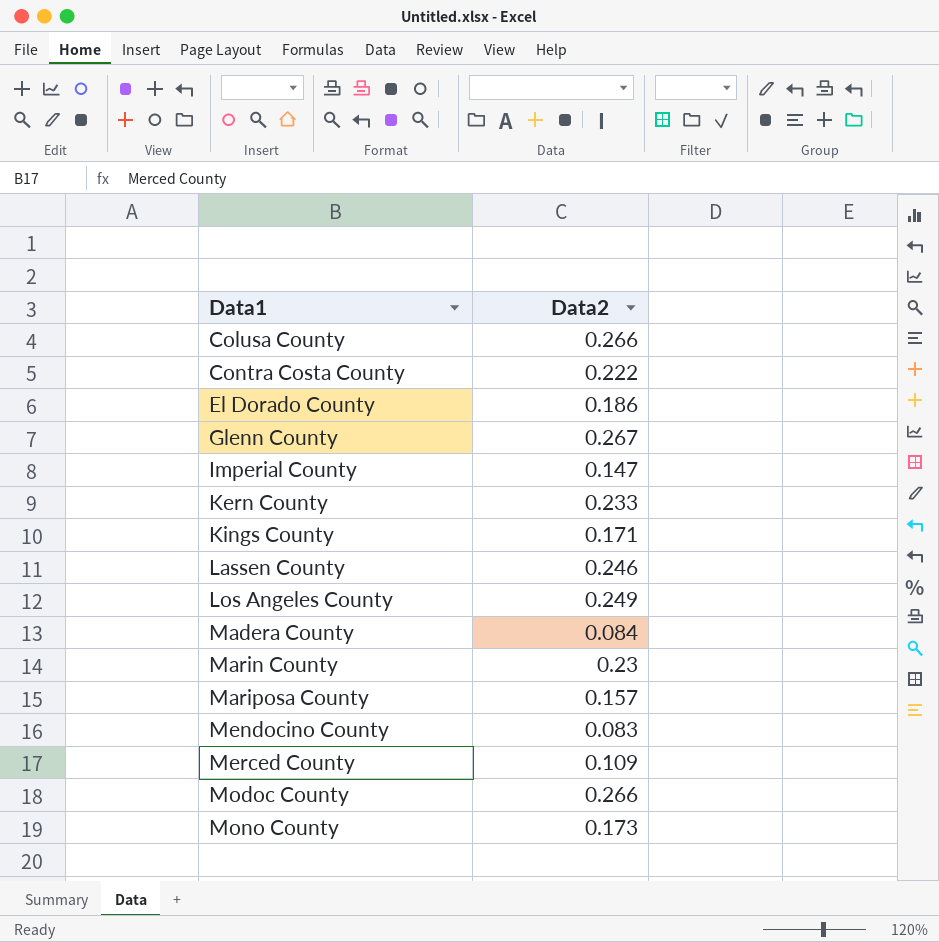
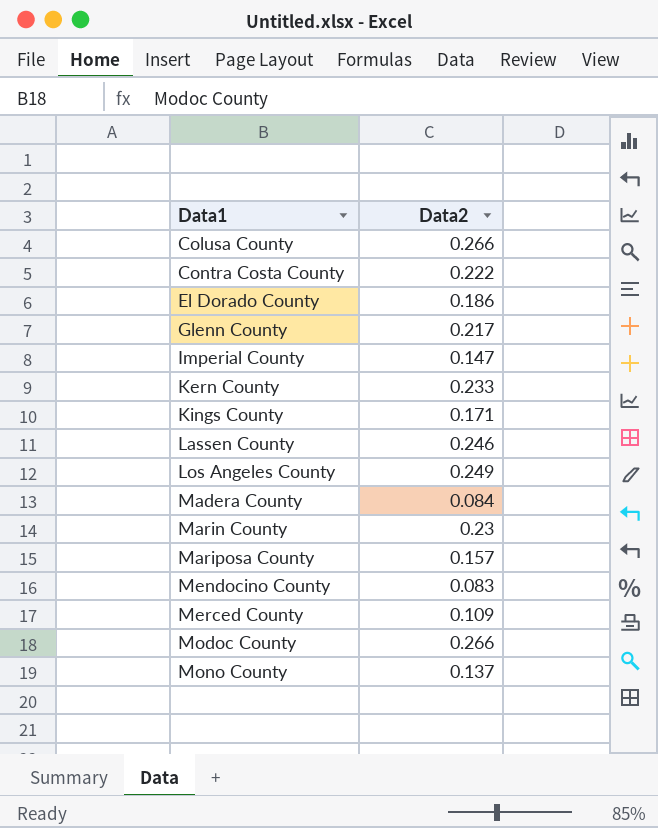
Glenn County | Data2: 0.267 -> 0.217
Mono County | Data2: 0.173 -> 0.137

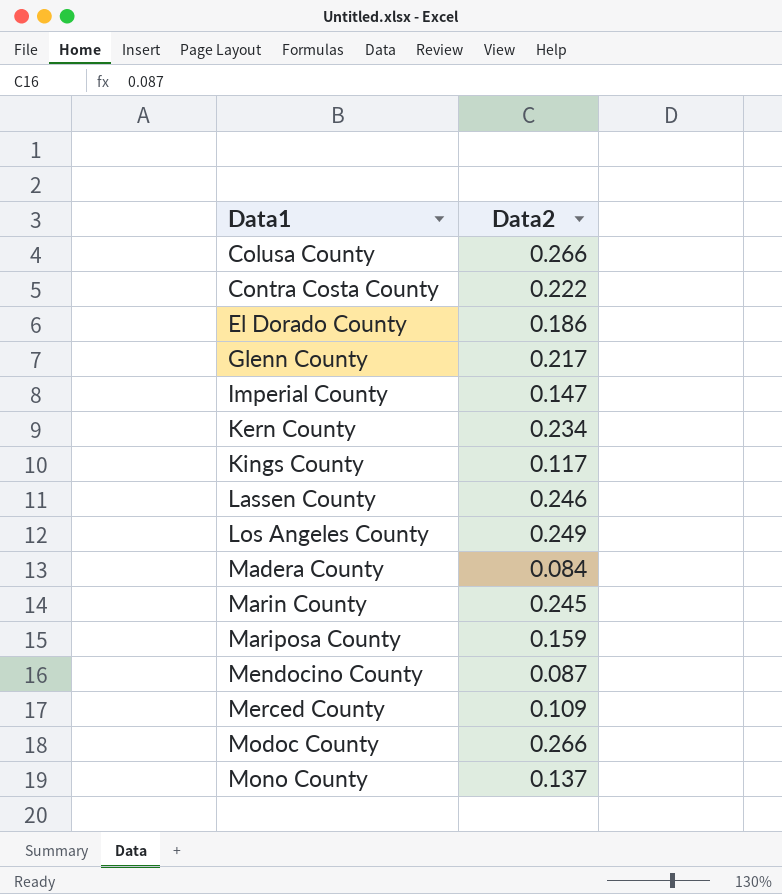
Kern County | Data2: 0.233 -> 0.234
Kings County | Data2: 0.171 -> 0.117
Marin County | Data2: 0.23 -> 0.245
Mariposa County | Data2: 0.157 -> 0.159
Mendocino County | Data2: 0.083 -> 0.087

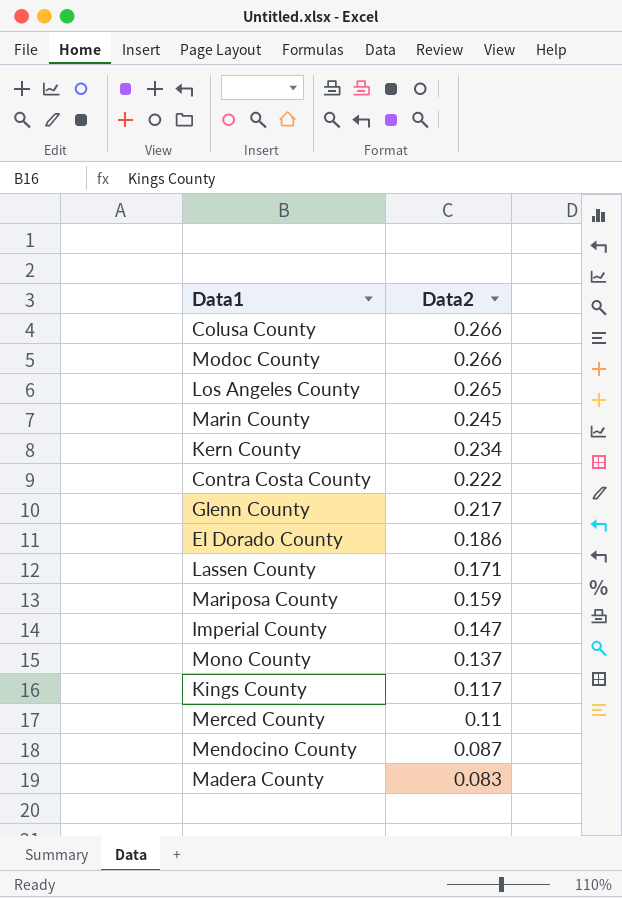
row order: Data1 ascending -> Data2 descending
Los Angeles County | Data2: 0.249 -> 0.265
Lassen County | Data2: 0.246 -> 0.171
Merced County | Data2: 0.109 -> 0.11
Madera County | Data2: 0.084 -> 0.083

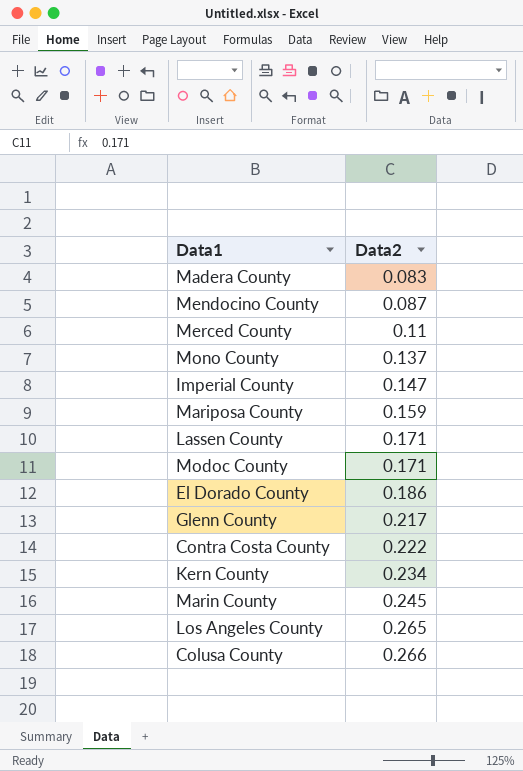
row order: Data2 descending -> Data2 ascending
row Kings County: 0.117 -> none
Modoc County | Data2: 0.266 -> 0.171

